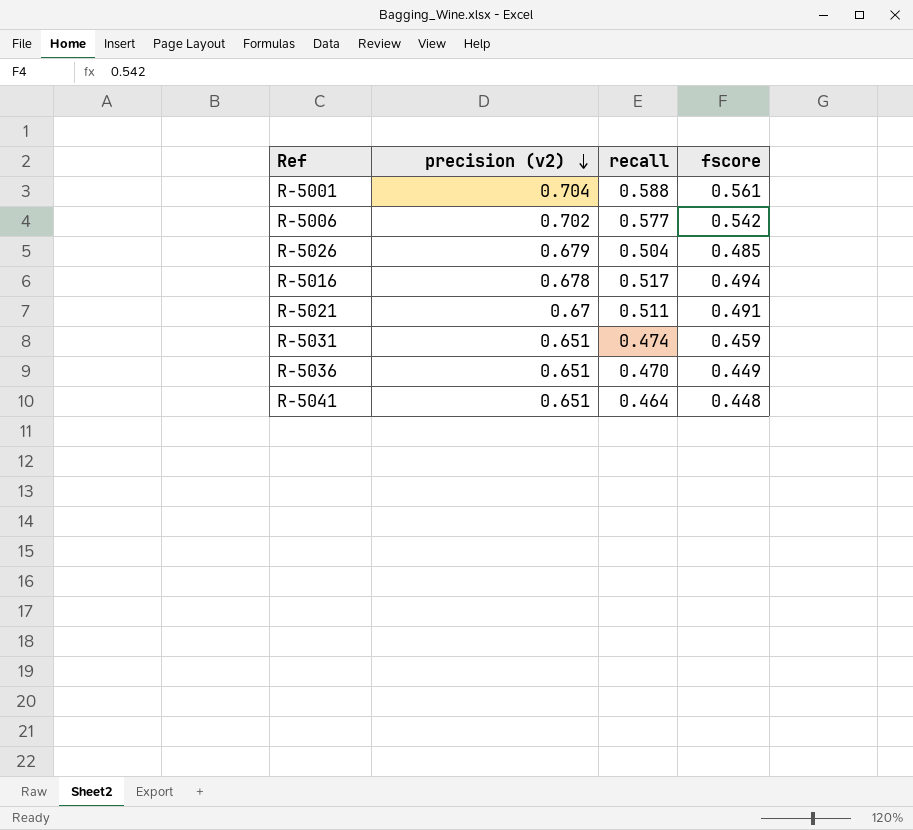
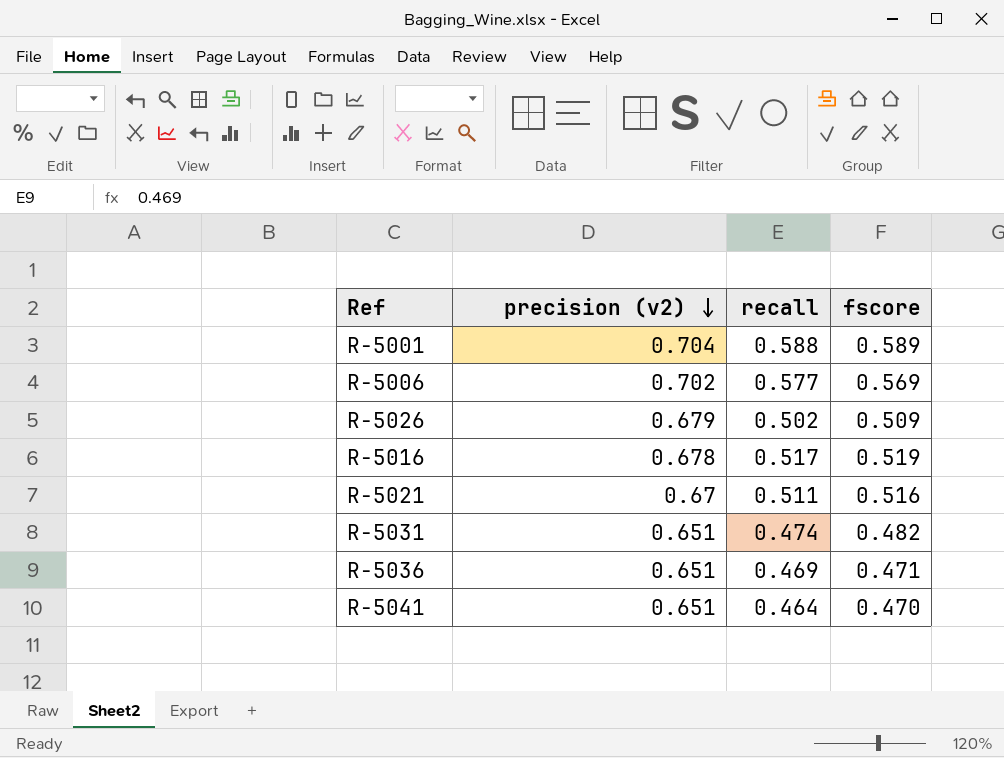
R-5001 | fscore: 0.561 -> 0.589
R-5006 | fscore: 0.542 -> 0.569
R-5026 | recall: 0.504 -> 0.502
R-5026 | fscore: 0.485 -> 0.509
R-5016 | fscore: 0.494 -> 0.519
R-5021 | fscore: 0.491 -> 0.516
R-5031 | fscore: 0.459 -> 0.482
R-5036 | recall: 0.470 -> 0.469
R-5036 | fscore: 0.449 -> 0.471
R-5041 | fscore: 0.448 -> 0.470

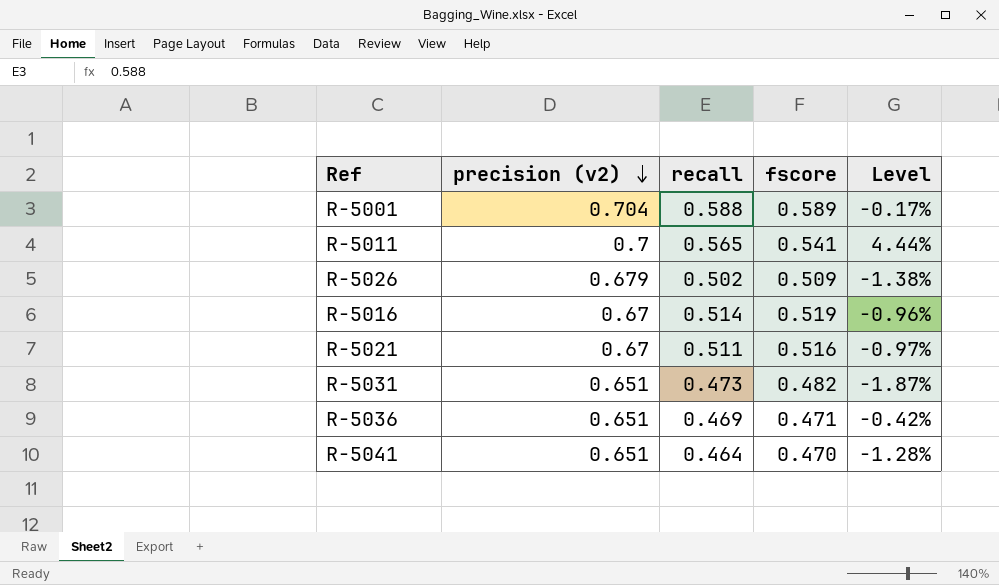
column Level | formula: none -> ([recall] - [fscore]) / [fscore]
row R-5006: 0.702 | 0.577 | 0.569 -> none
row R-5011: none -> 0.7 | 0.565 | 0.541 | 4.44%
R-5016 | precision (v2): 0.678 -> 0.67
R-5016 | recall: 0.517 -> 0.514
R-5031 | recall: 0.474 -> 0.473

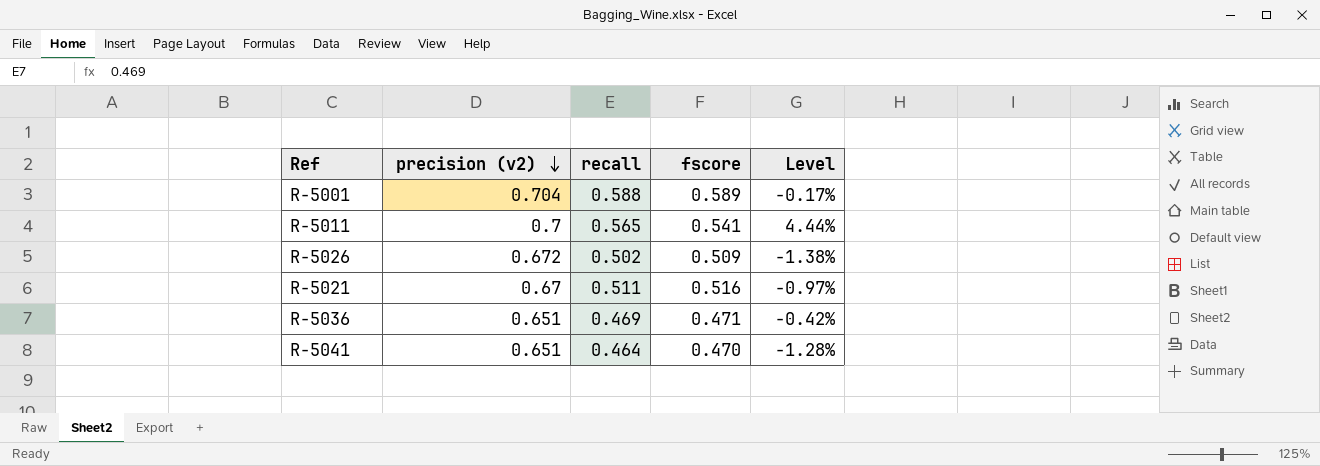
row R-5016: 0.67 | 0.514 | 0.519 | -0.96% -> none
row R-5031: 0.651 | 0.473 | 0.482 | -1.87% -> none
R-5026 | precision (v2): 0.679 -> 0.672

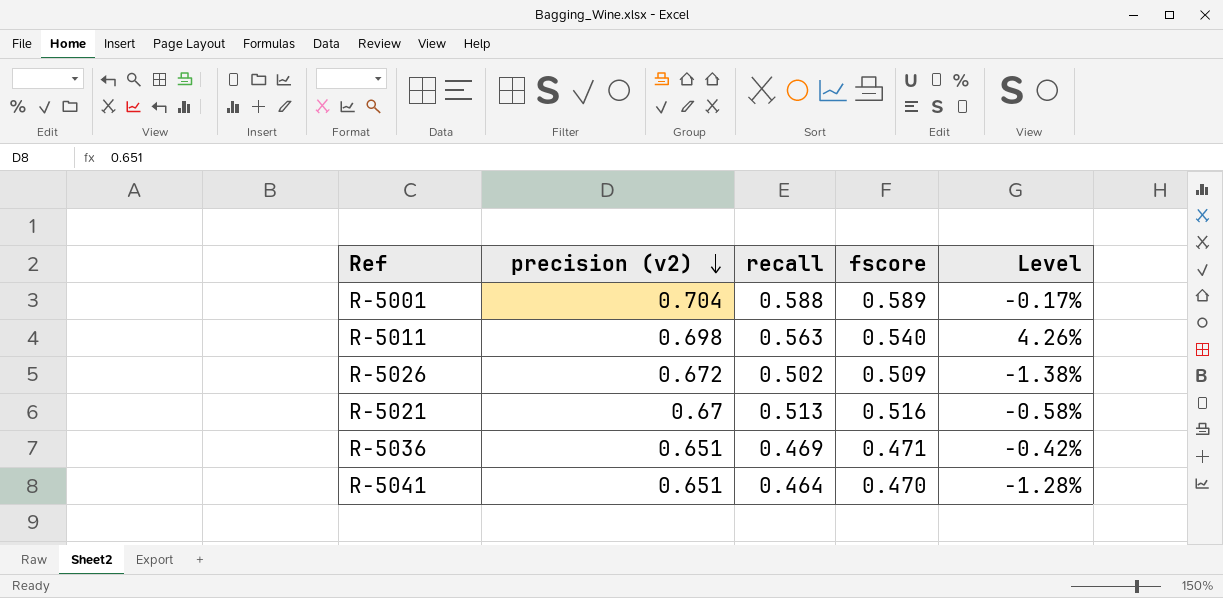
R-5011 | precision (v2): 0.7 -> 0.698
R-5011 | recall: 0.565 -> 0.563
R-5011 | fscore: 0.541 -> 0.540
R-5011 | Level: 4.44% -> 4.26%
R-5021 | recall: 0.511 -> 0.513
R-5021 | Level: -0.97% -> -0.58%

